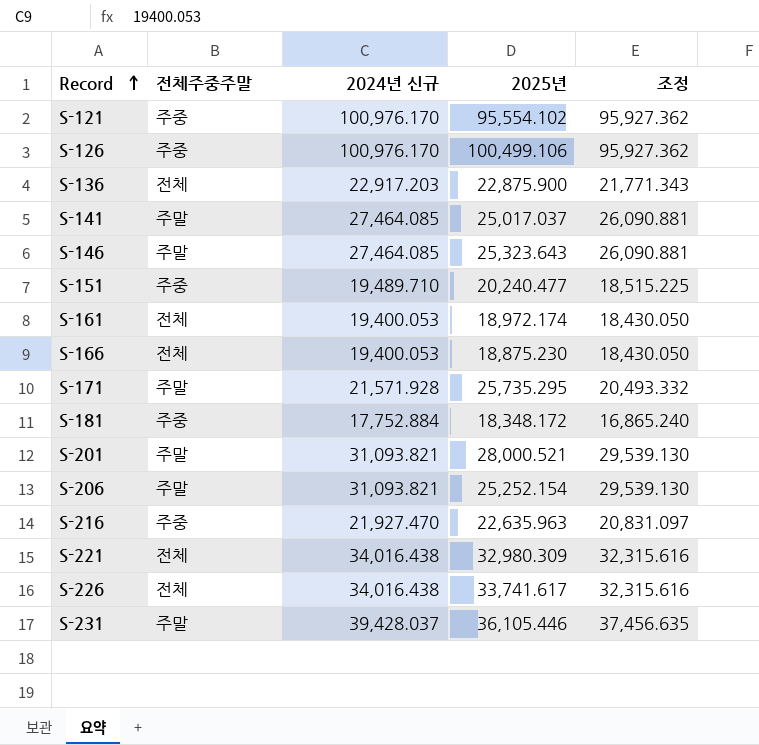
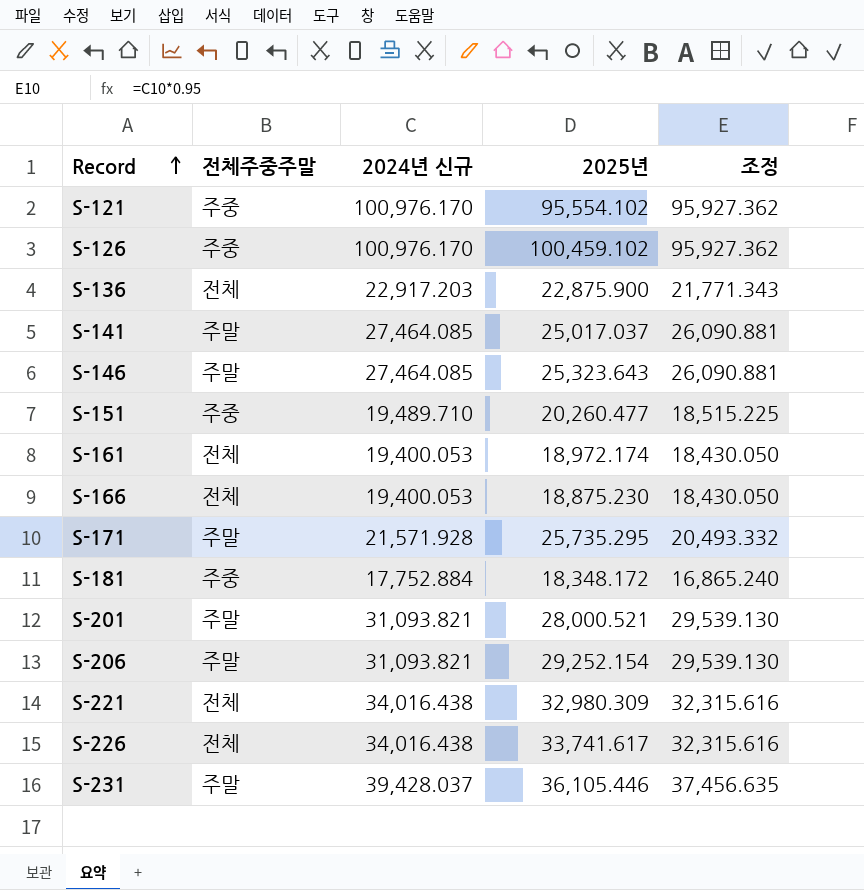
row S-216: 주중 | 21,927.470 | 22,635.963 | 20,831.097 -> none
S-126 | 2025년: 100,499.106 -> 100,459.102
S-151 | 2025년: 20,240.477 -> 20,260.477
S-206 | 2025년: 25,252.154 -> 29,252.154

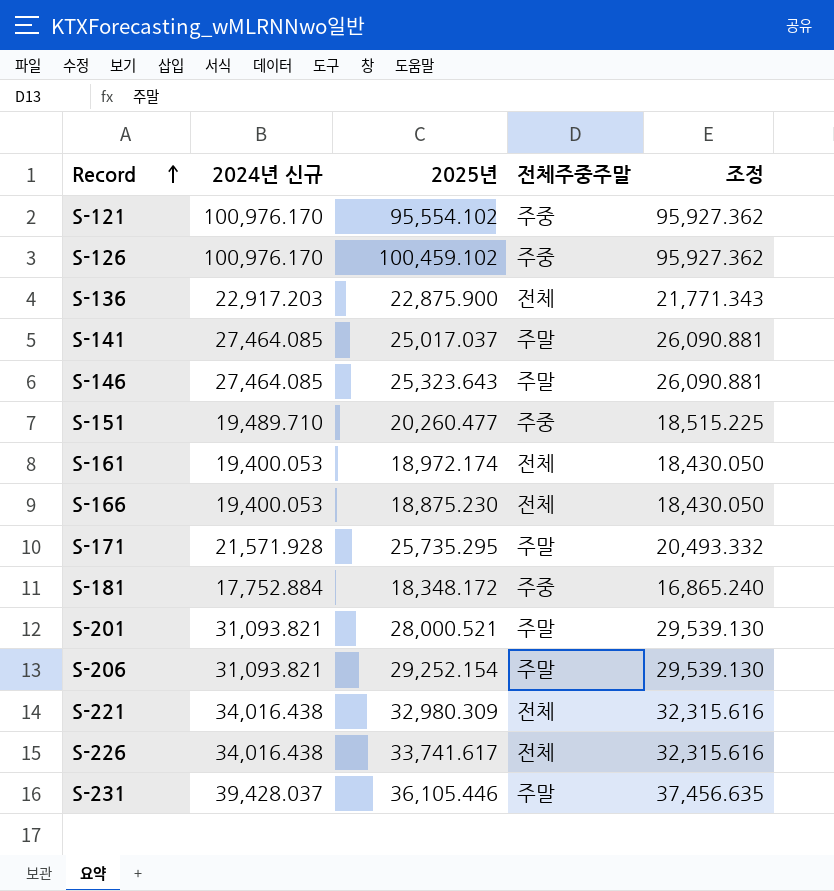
column 전체주중주말 | position: 2 -> 4

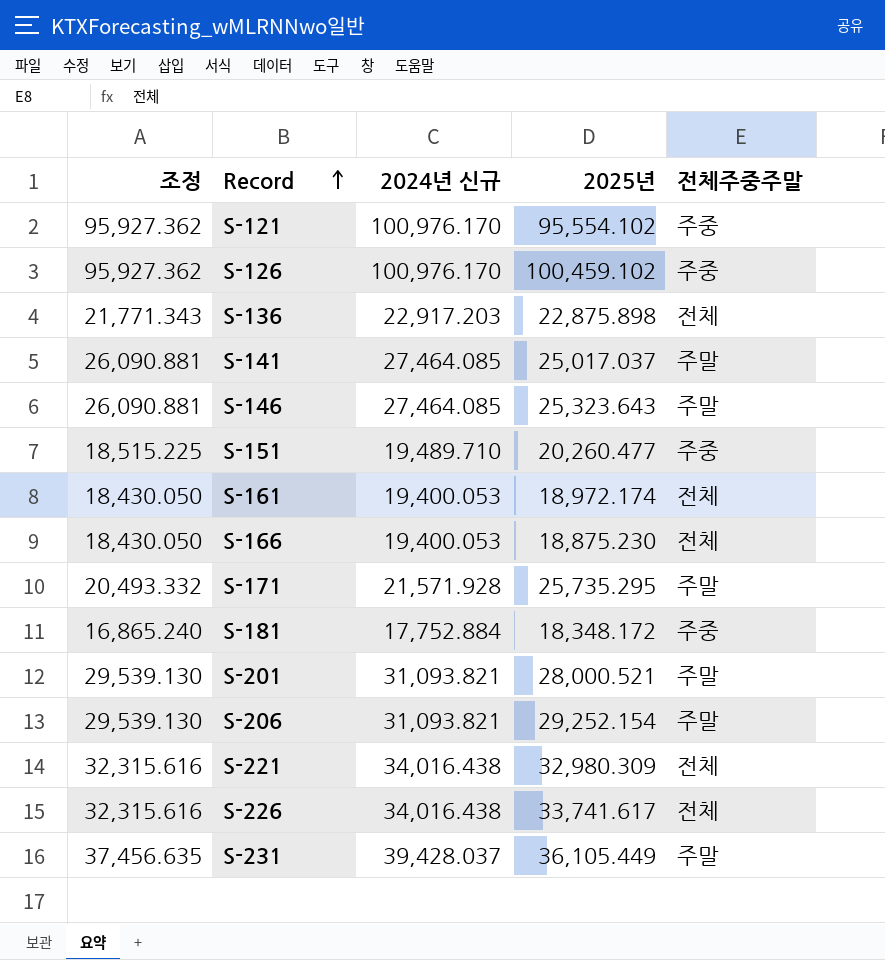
column 조정 | position: 5 -> 1
S-136 | 2025년: 22,875.900 -> 22,875.898
S-231 | 2025년: 36,105.446 -> 36,105.449

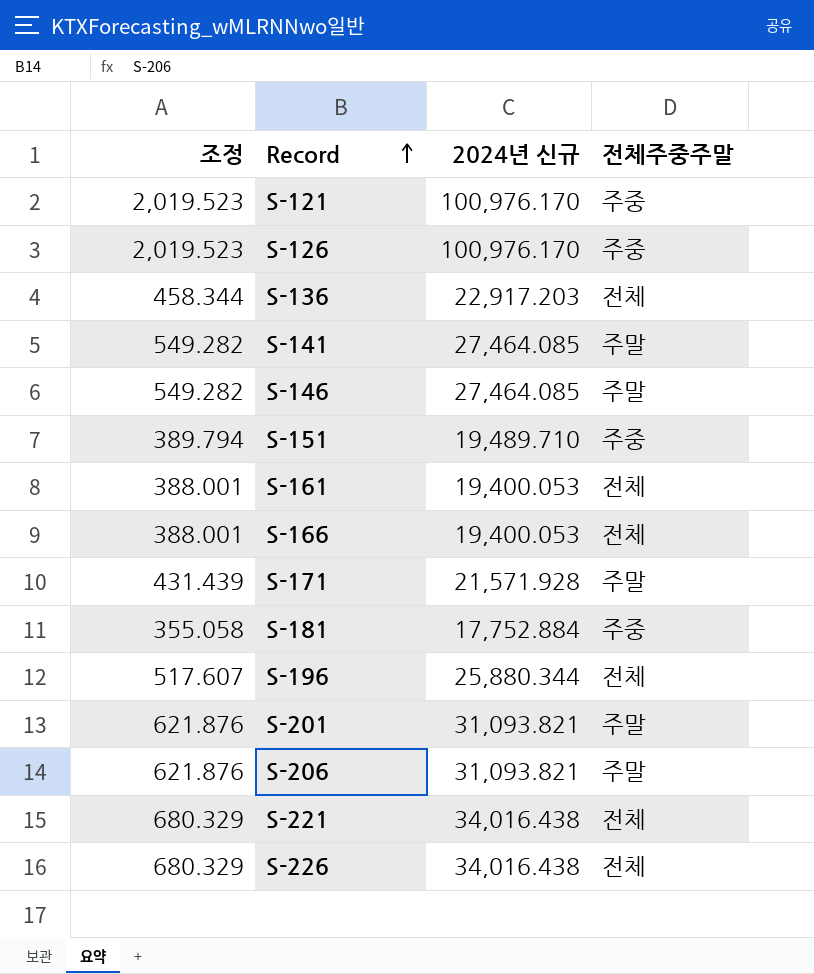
column 2025년 | position: 4 -> none
column 조정 | formula: [2024년 신규] * 0.95 -> [2024년 신규] * 0.02
row S-231: 37,456.635 | 39,428.037 | 36,105.449 | 주말 -> none
row S-196: none -> 517.607 | 25,880.344 | 전체

